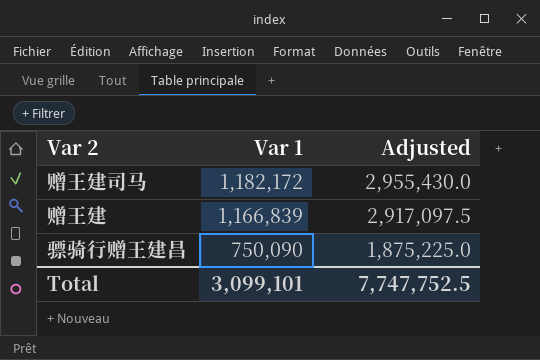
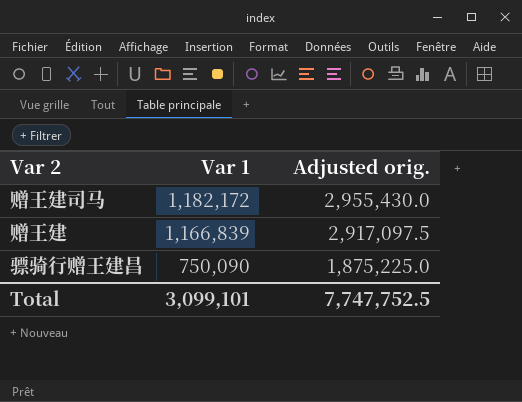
column name: Adjusted -> Adjusted orig.

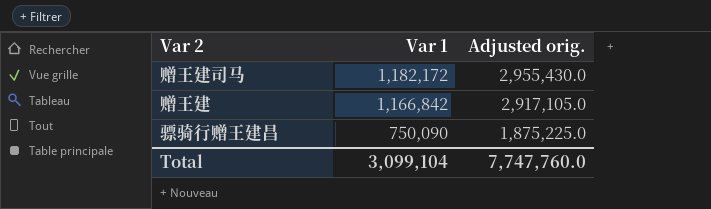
赠王建 | Var 1: 1,166,839 -> 1,166,842
赠王建 | Adjusted orig.: 2,917,097.5 -> 2,917,105.0
Total | Var 1: 3,099,101 -> 3,099,104
Total | Adjusted orig.: 7,747,752.5 -> 7,747,760.0

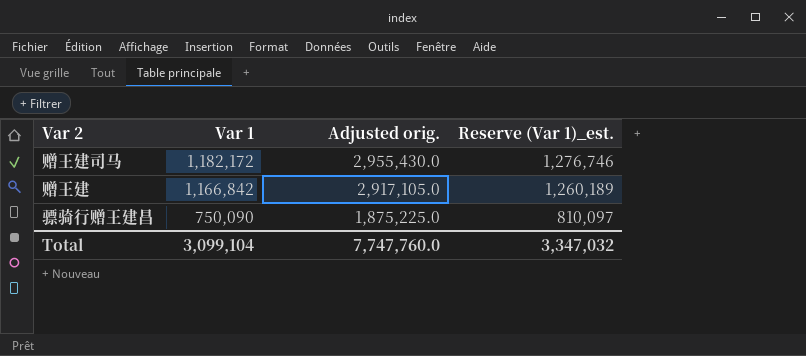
column Reserve (Var 1)_est. | formula: none -> [Var 1] * 1.08

